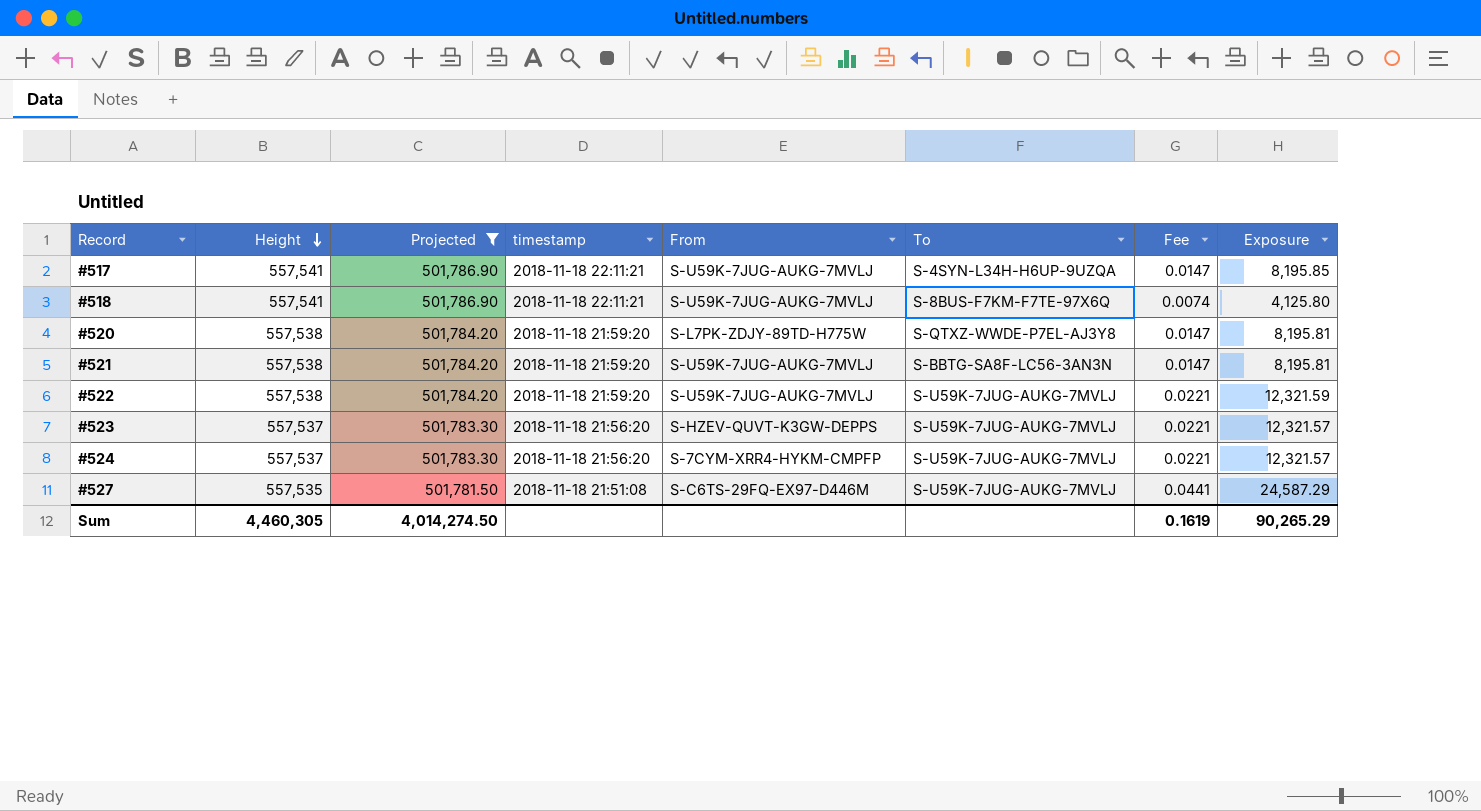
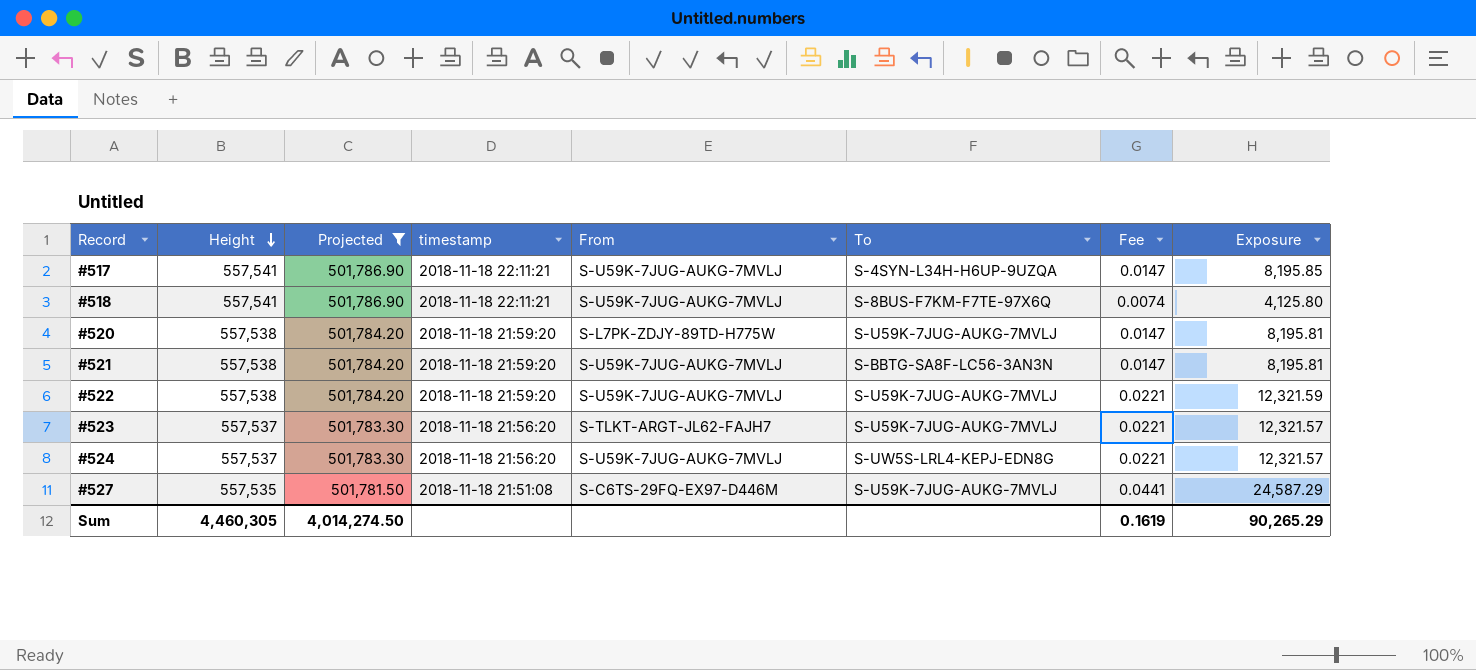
#520 | To: S-QTXZ-WWDE-P7EL-AJ3Y8 -> S-U59K-7JUG-AUKG-7MVLJ
#523 | From: S-HZEV-QUVT-K3GW-DEPPS -> S-TLKT-ARGT-JL62-FAJH7
#524 | From: S-7CYM-XRR4-HYKM-CMPFP -> S-U59K-7JUG-AUKG-7MVLJ
#524 | To: S-U59K-7JUG-AUKG-7MVLJ -> S-UW5S-LRL4-KEPJ-EDN8G

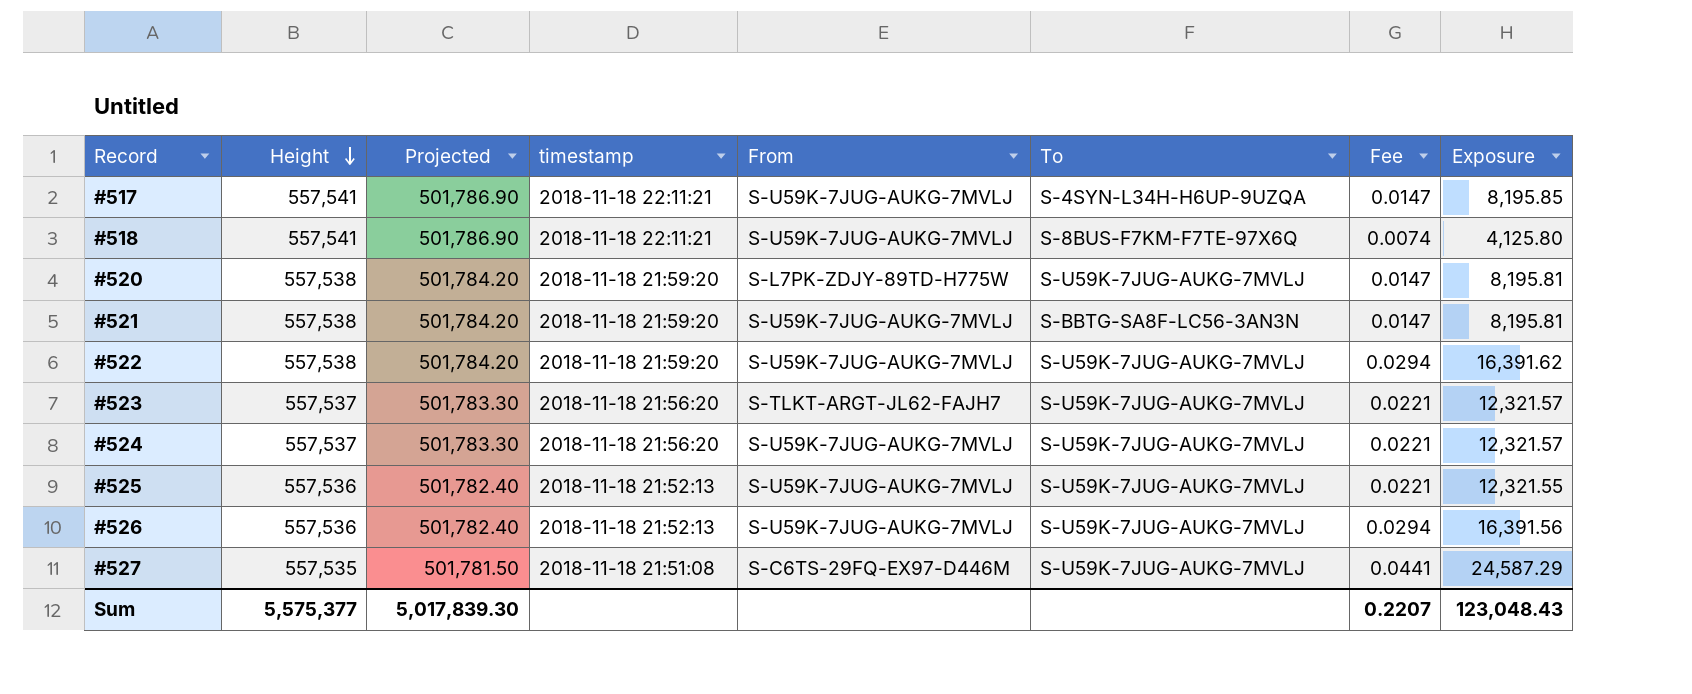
filter: Projected != 501,782.40 -> none
#522 | Fee: 0.0221 -> 0.0294
#522 | Exposure: 12,321.59 -> 16,391.62
#524 | To: S-UW5S-LRL4-KEPJ-EDN8G -> S-U59K-7JUG-AUKG-7MVLJ
Sum | Height: 4,460,305 -> 5,575,377
Sum | Projected: 4,014,274.50 -> 5,017,839.30
Sum | Fee: 0.1619 -> 0.2207
Sum | Exposure: 90,265.29 -> 123,048.43

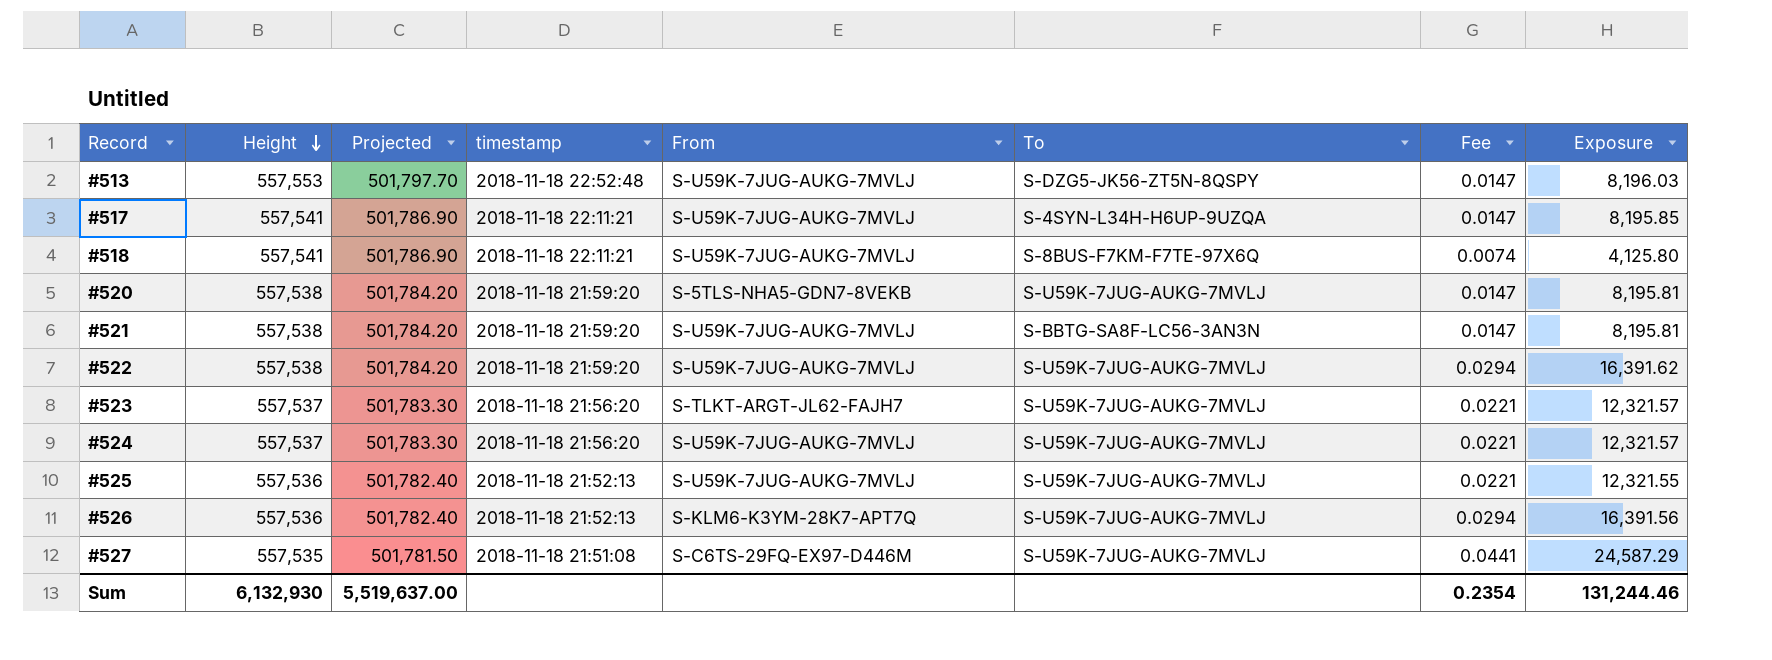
row #513: none -> 557,553 | 501,797.70 | 2018-11-18 22:52:48 | S-U59K-7JUG-AUKG-7MVLJ | S-DZG5-JK56-ZT5N-8QSPY | 0.0147 | 8,196.03
#520 | From: S-L7PK-ZDJY-89TD-H775W -> S-5TLS-NHA5-GDN7-8VEKB
#526 | From: S-U59K-7JUG-AUKG-7MVLJ -> S-KLM6-K3YM-28K7-APT7Q
Sum | Height: 5,575,377 -> 6,132,930
Sum | Projected: 5,017,839.30 -> 5,519,637.00
Sum | Fee: 0.2207 -> 0.2354
Sum | Exposure: 123,048.43 -> 131,244.46

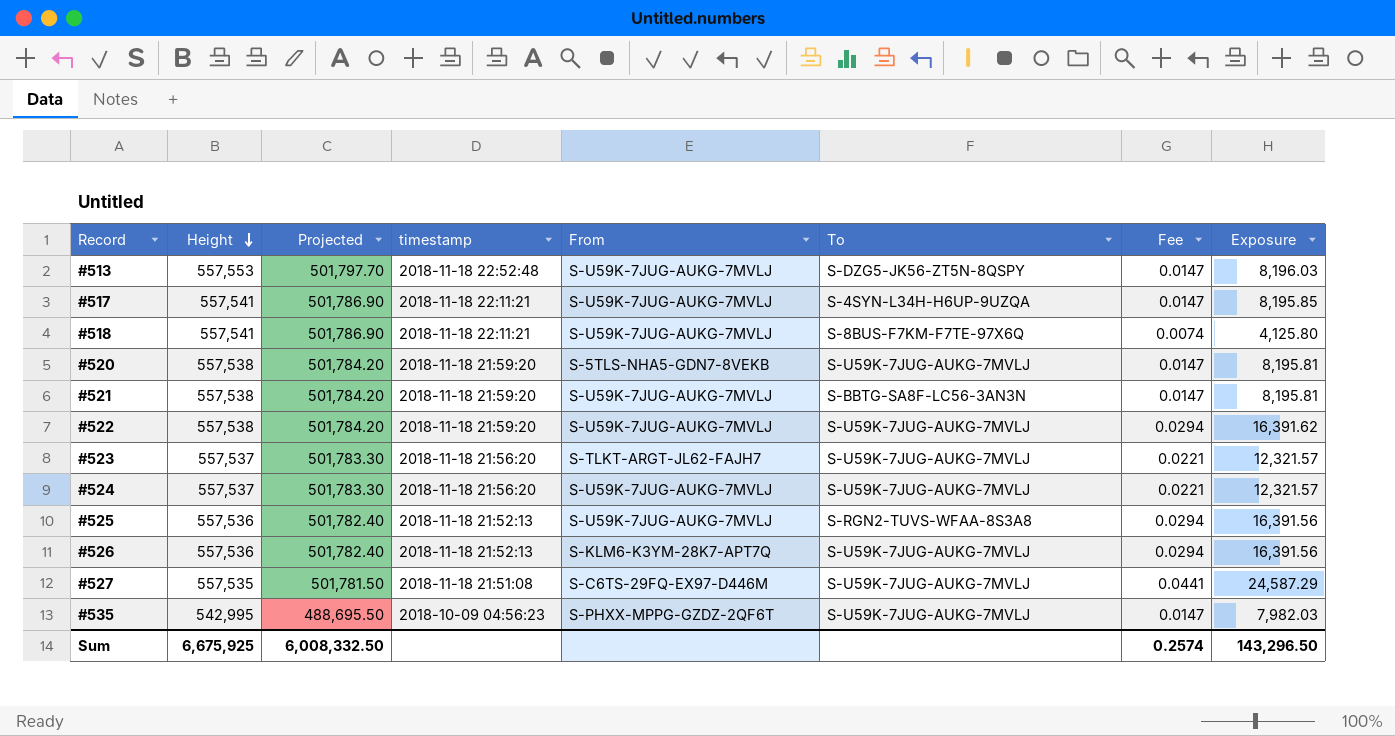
#525 | To: S-U59K-7JUG-AUKG-7MVLJ -> S-RGN2-TUVS-WFAA-8S3A8
#525 | Fee: 0.0221 -> 0.0294
#525 | Exposure: 12,321.55 -> 16,391.56
row #535: none -> 542,995 | 488,695.50 | 2018-10-09 04:56:23 | S-PHXX-MPPG-GZDZ-2QF6T | S-U59K-7JUG-AUKG-7MVLJ | 0.0147 | 7,982.03
Sum | Height: 6,132,930 -> 6,675,925
Sum | Projected: 5,519,637.00 -> 6,008,332.50
Sum | Fee: 0.2354 -> 0.2574
Sum | Exposure: 131,244.46 -> 143,296.50

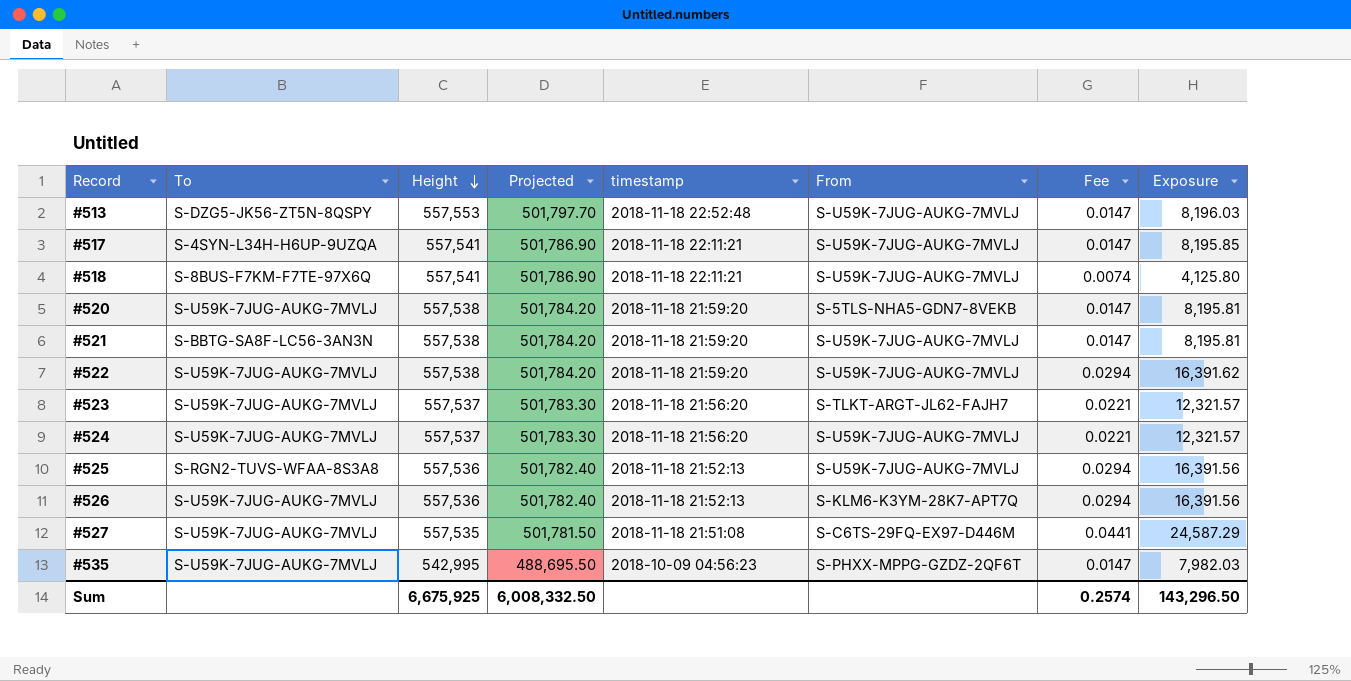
column To | position: 6 -> 2

